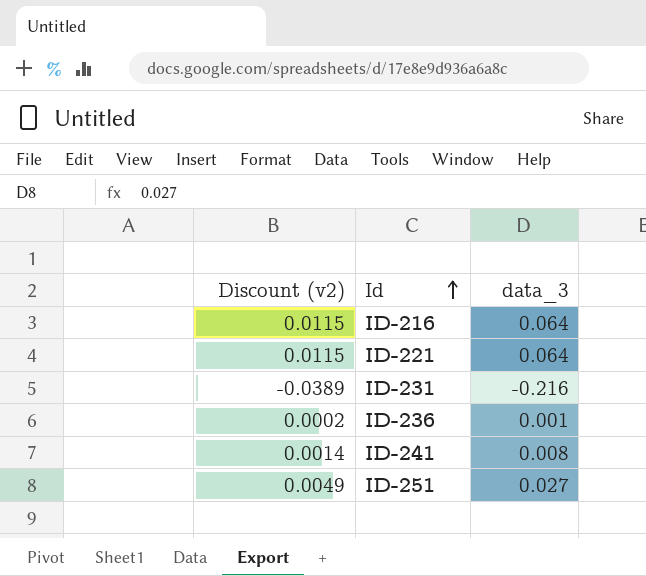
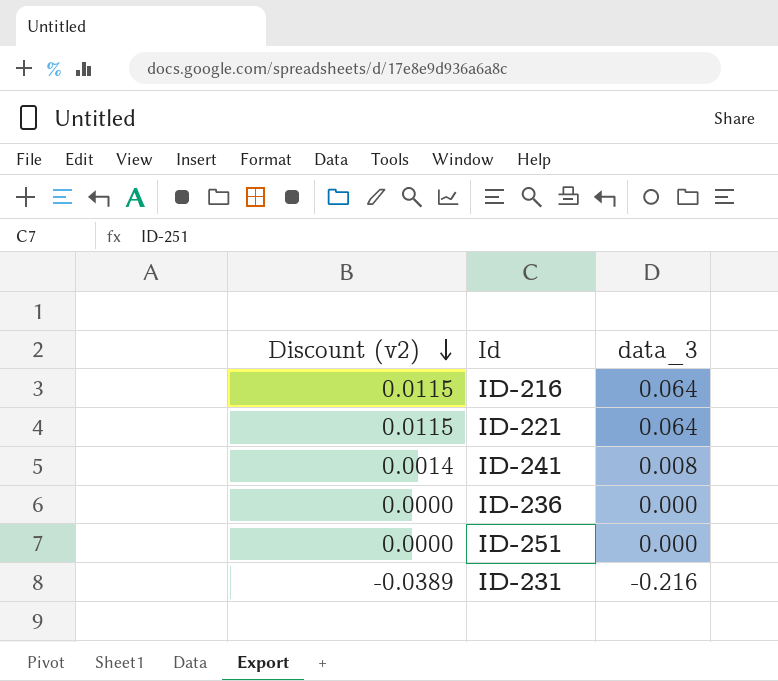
row order: Id ascending -> Discount (v2) descending
ID-236 | Discount (v2): 0.0002 -> 0.0000
ID-236 | data_3: 0.001 -> 0.000
ID-251 | Discount (v2): 0.0049 -> 0.0000
ID-251 | data_3: 0.027 -> 0.000

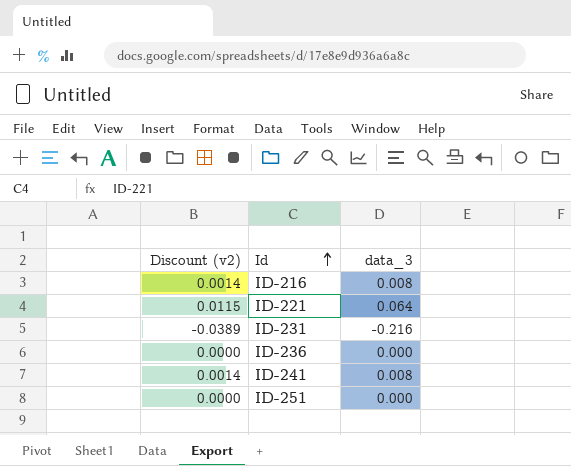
row order: Discount (v2) descending -> Id ascending
ID-216 | Discount (v2): 0.0115 -> 0.0014
ID-216 | data_3: 0.064 -> 0.008

